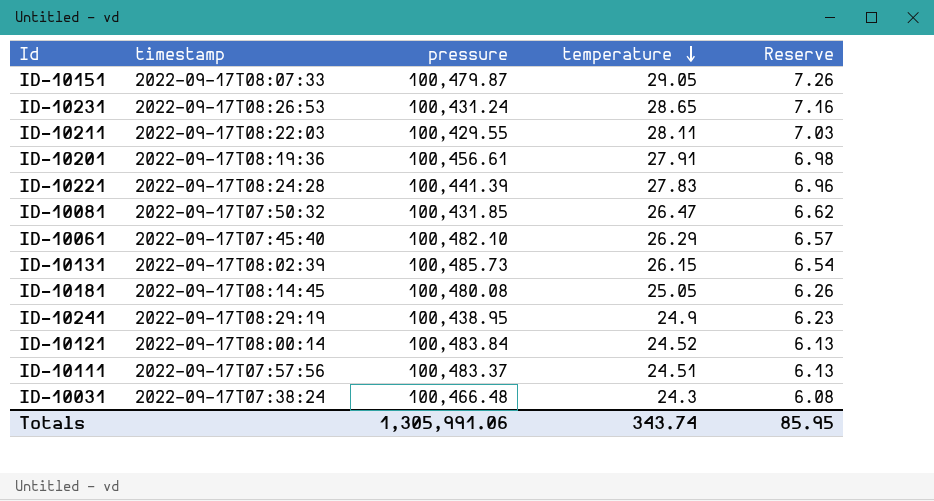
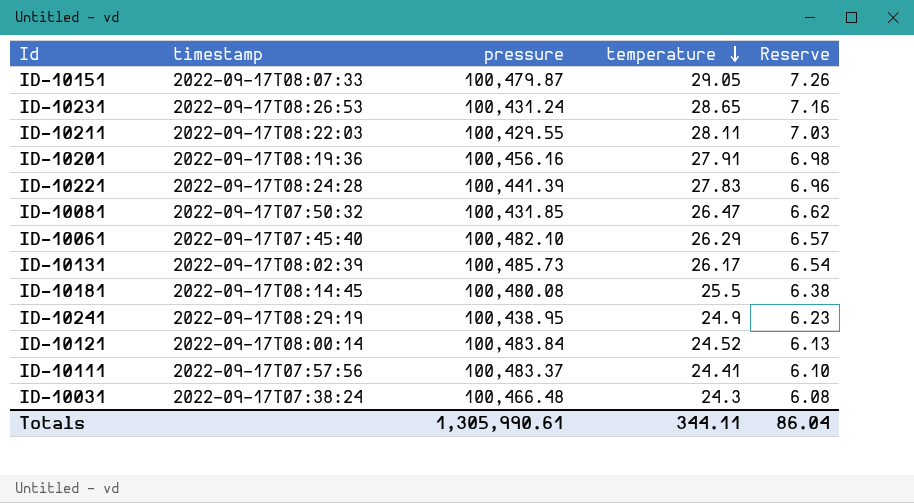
ID-10201 | pressure: 100,456.61 -> 100,456.16
ID-10131 | temperature: 26.15 -> 26.17
ID-10181 | temperature: 25.05 -> 25.5
ID-10181 | Reserve: 6.26 -> 6.38
ID-10111 | temperature: 24.51 -> 24.41
ID-10111 | Reserve: 6.13 -> 6.10
Totals | pressure: 1,305,991.06 -> 1,305,990.61
Totals | temperature: 343.74 -> 344.11
Totals | Reserve: 85.95 -> 86.04

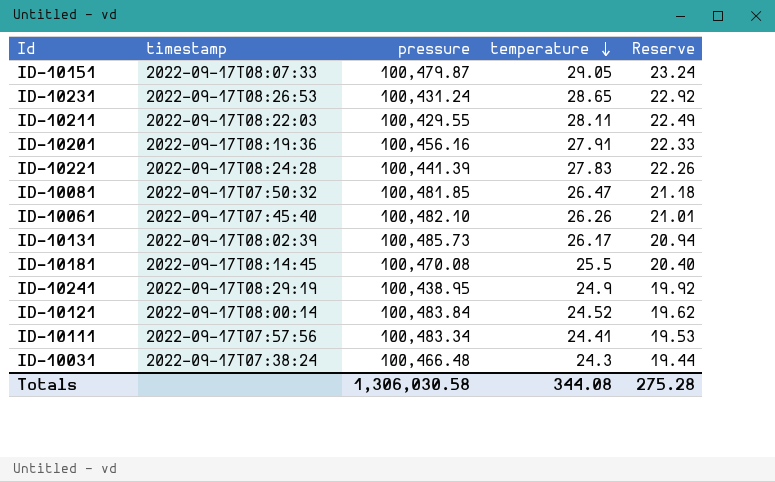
column Reserve | formula: [temperature] * 0.25 -> [temperature] * 0.8
ID-10081 | pressure: 100,431.85 -> 100,481.85
ID-10061 | temperature: 26.29 -> 26.26
ID-10181 | pressure: 100,480.08 -> 100,470.08
ID-10111 | pressure: 100,483.37 -> 100,483.34
Totals | pressure: 1,305,990.61 -> 1,306,030.58
Totals | temperature: 344.11 -> 344.08
Totals | Reserve: 86.04 -> 275.28

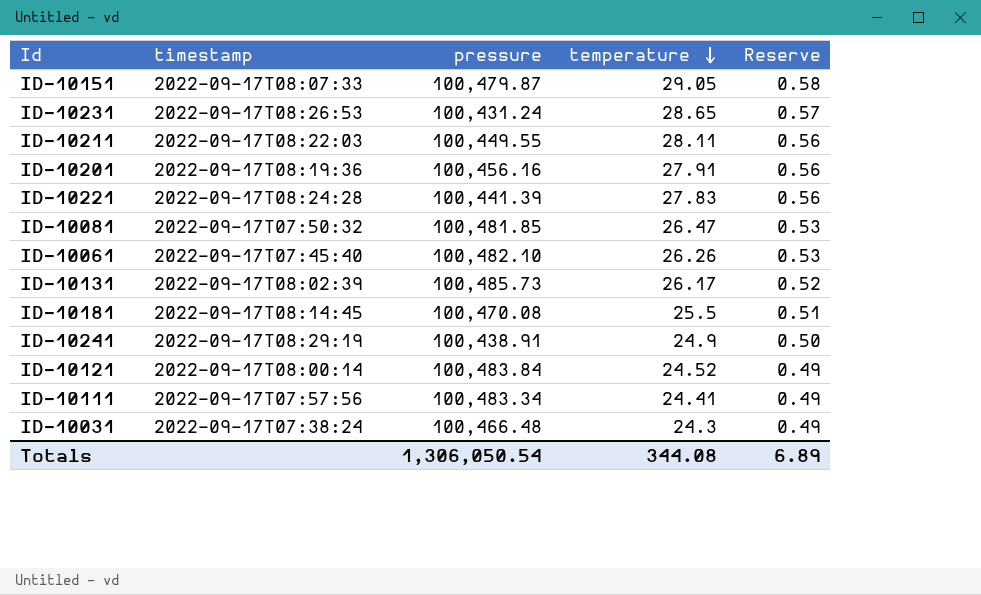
column Reserve | formula: [temperature] * 0.8 -> [temperature] * 0.02
ID-10211 | pressure: 100,429.55 -> 100,449.55
ID-10241 | pressure: 100,438.95 -> 100,438.91
Totals | pressure: 1,306,030.58 -> 1,306,050.54
Totals | Reserve: 275.28 -> 6.89

